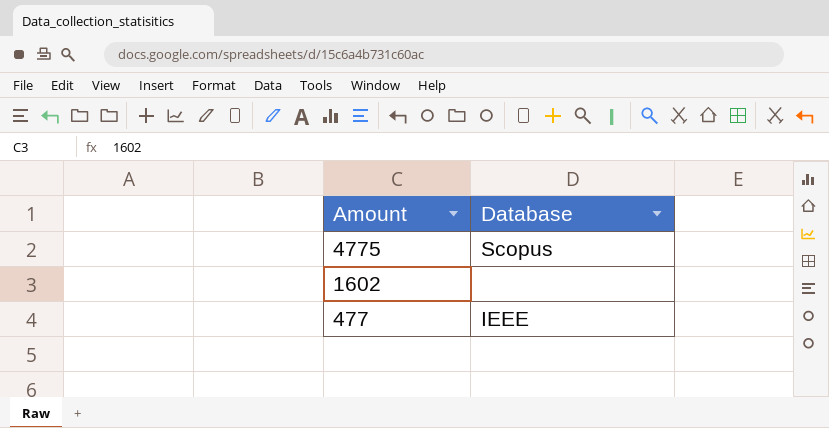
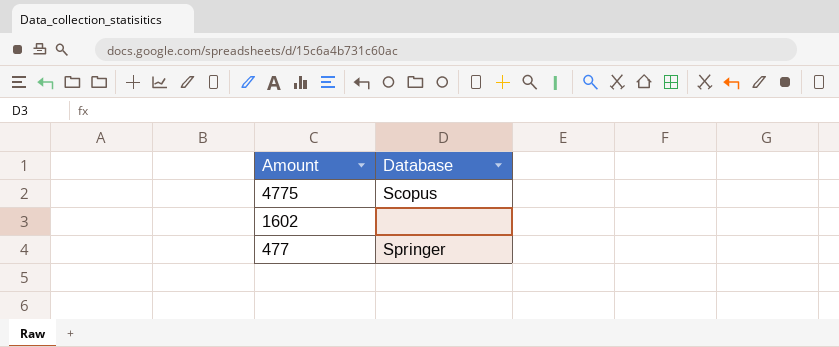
477 | Database: IEEE -> Springer

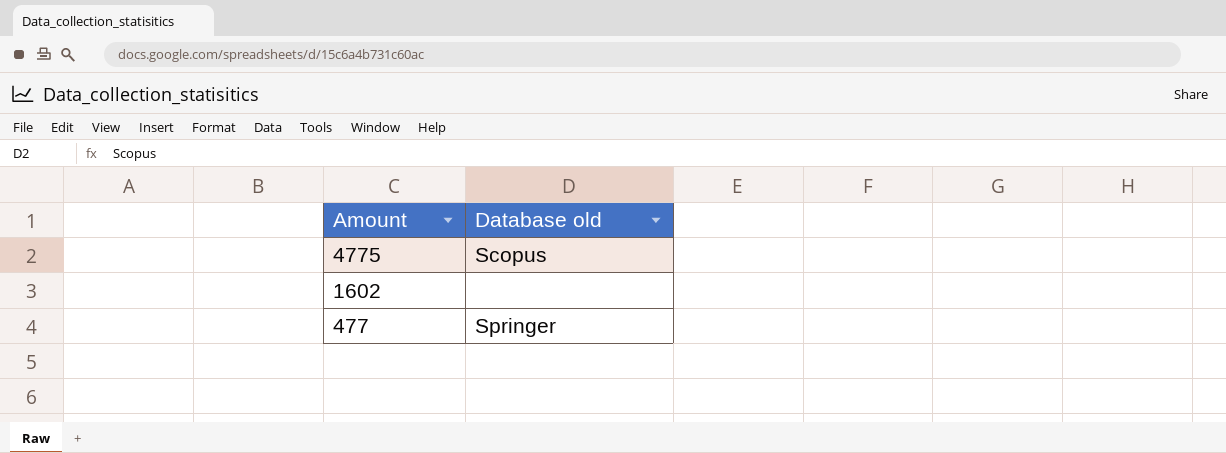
column name: Database -> Database old

